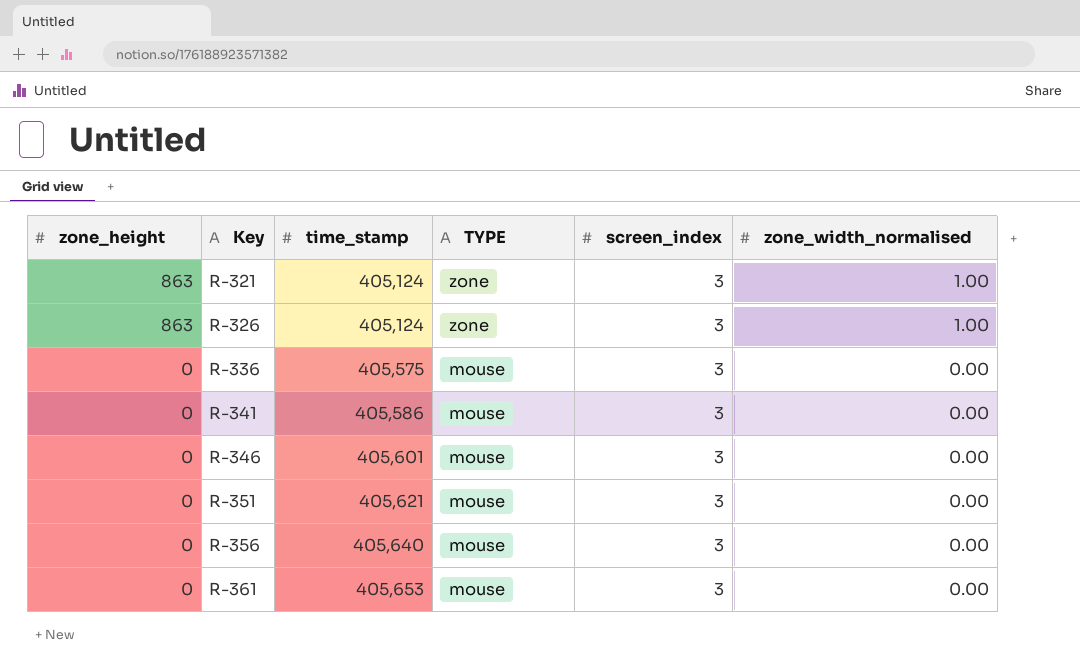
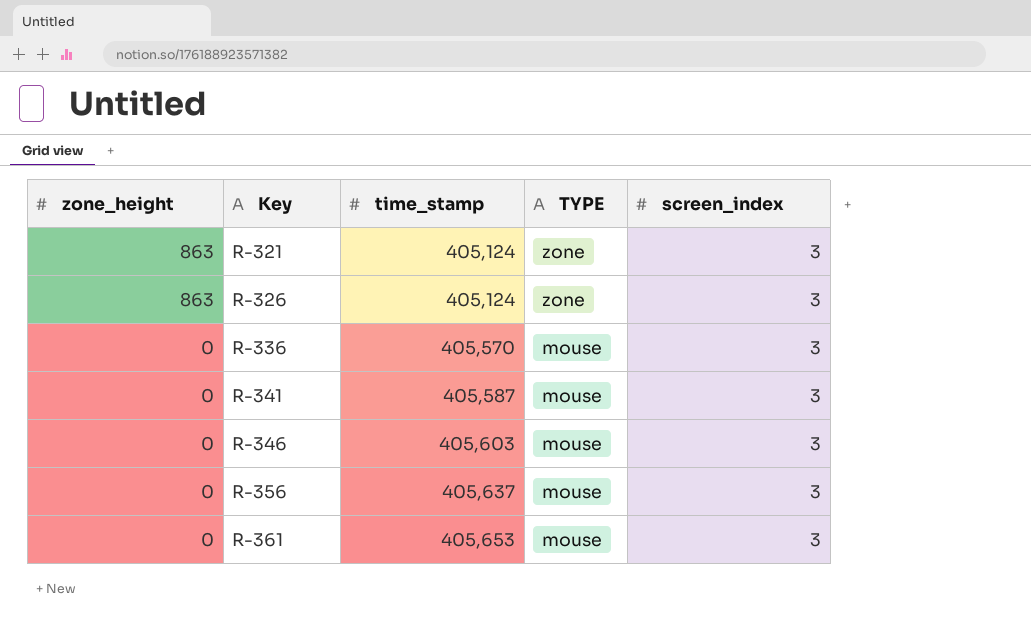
column zone_width_normalised | position: 6 -> none
row R-351: 0 | 405,621 | mouse | 3 | 0.00 -> none
R-336 | time_stamp: 405,575 -> 405,570
R-341 | time_stamp: 405,586 -> 405,587
R-346 | time_stamp: 405,601 -> 405,603
R-356 | time_stamp: 405,640 -> 405,637

